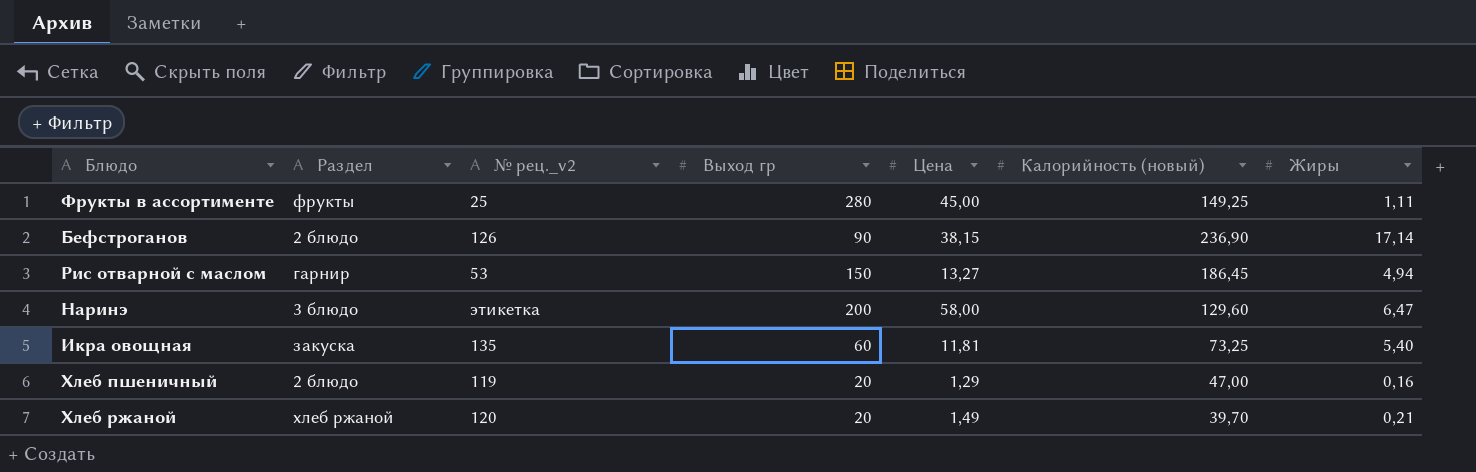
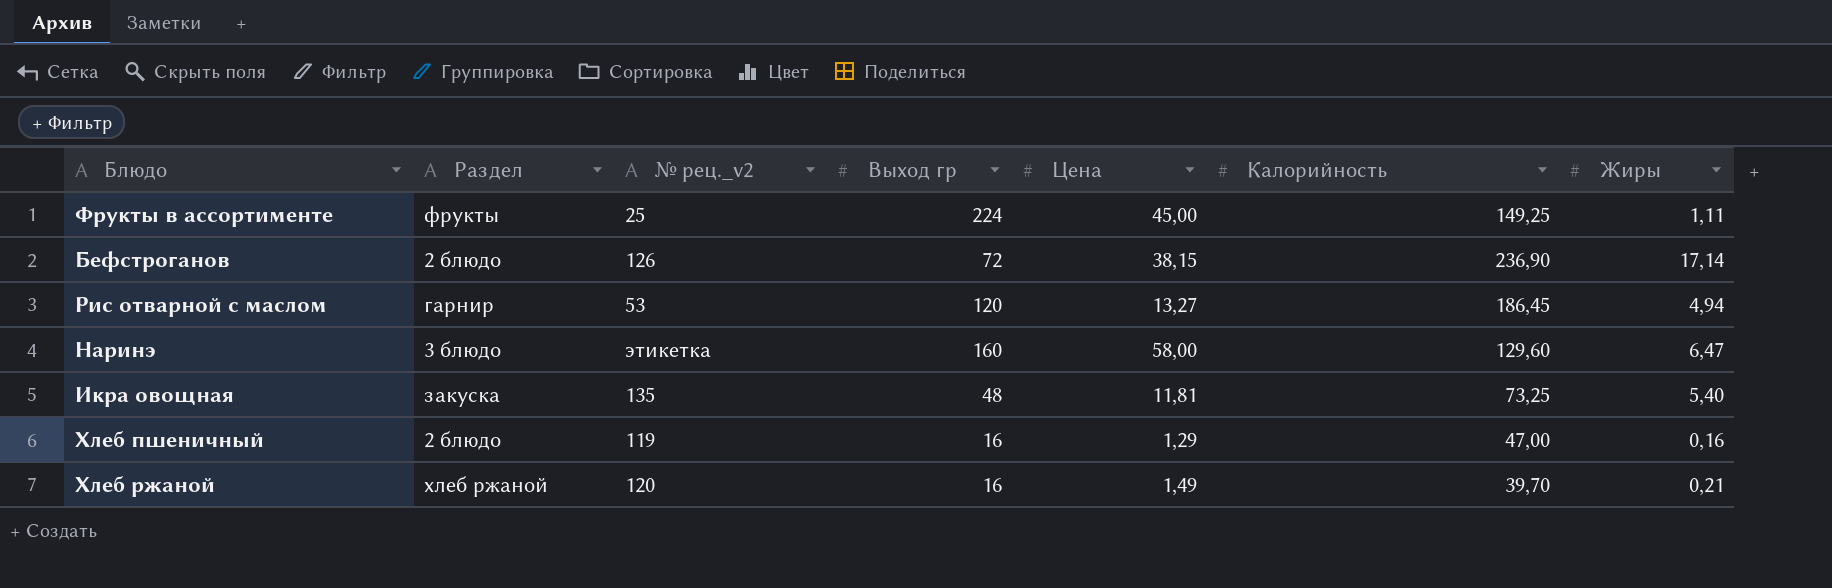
column name: Калорийность (новый) -> Калорийность
Фрукты в ассортименте | Выход гр: 280 -> 224
Бефстроганов | Выход гр: 90 -> 72
Рис отварной с маслом | Выход гр: 150 -> 120
Наринэ | Выход гр: 200 -> 160
Икра овощная | Выход гр: 60 -> 48
Хлеб пшеничный | Выход гр: 20 -> 16
Хлеб ржаной | Выход гр: 20 -> 16

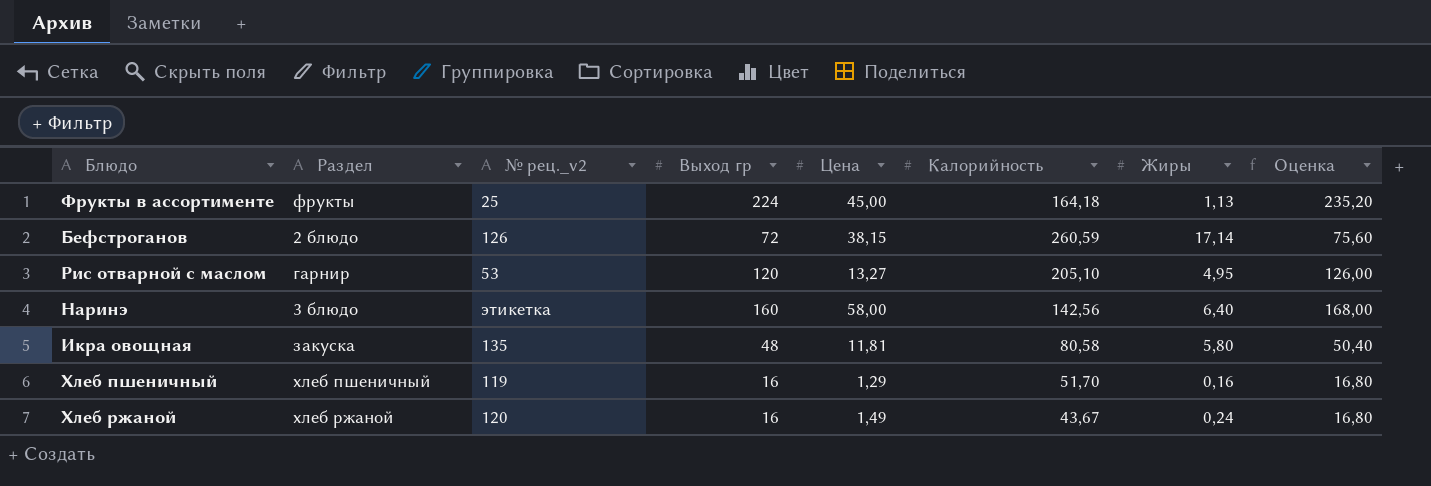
column Оценка | formula: none -> [Выход гр] * 1,05
Фрукты в ассортименте | Калорийность: 149,25 -> 164,18
Фрукты в ассортименте | Жиры: 1,11 -> 1,13
Бефстроганов | Калорийность: 236,90 -> 260,59
Рис отварной с маслом | Калорийность: 186,45 -> 205,10
Рис отварной с маслом | Жиры: 4,94 -> 4,95
Наринэ | Калорийность: 129,60 -> 142,56
Наринэ | Жиры: 6,47 -> 6,40
Икра овощная | Калорийность: 73,25 -> 80,58
Икра овощная | Жиры: 5,40 -> 5,80
Хлеб пшеничный | Раздел: 2 блюдо -> хлеб пшеничный
Хлеб пшеничный | Калорийность: 47,00 -> 51,70
Хлеб ржаной | Калорийность: 39,70 -> 43,67
Хлеб ржаной | Жиры: 0,21 -> 0,24

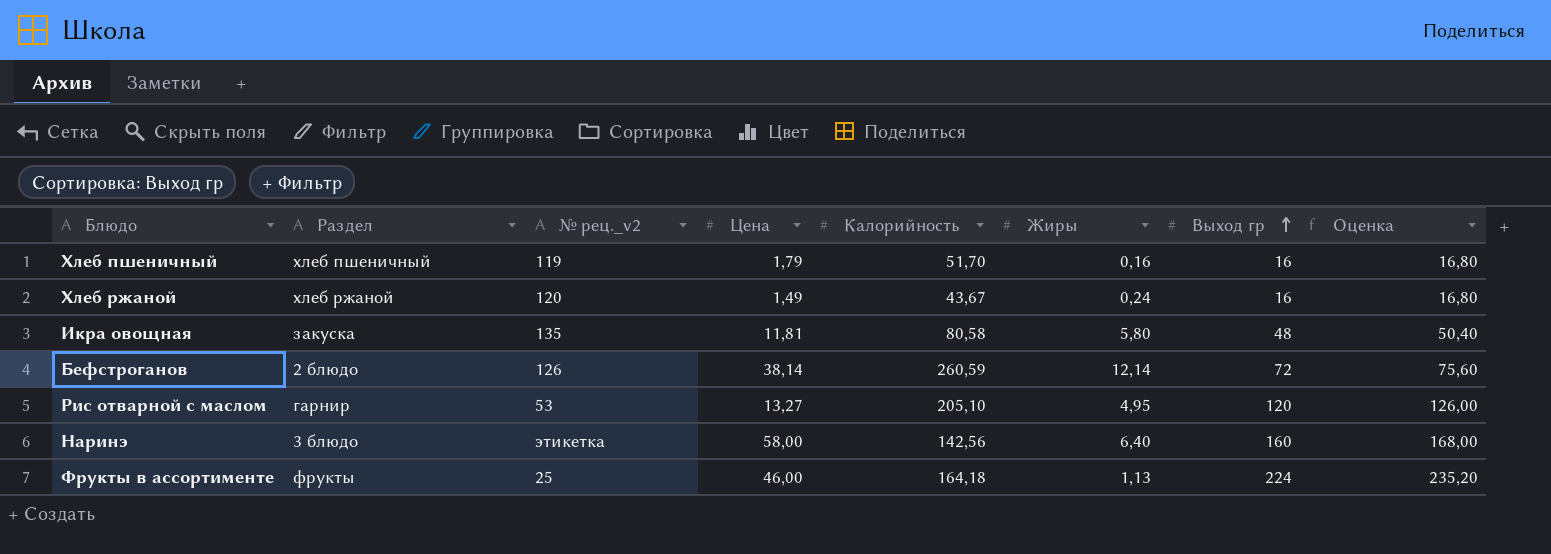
row order: none -> Выход гр ascending
column Выход гр | position: 4 -> 7
Хлеб пшеничный | Цена: 1,29 -> 1,79
Бефстроганов | Цена: 38,15 -> 38,14
Бефстроганов | Жиры: 17,14 -> 12,14
Фрукты в ассортименте | Цена: 45,00 -> 46,00

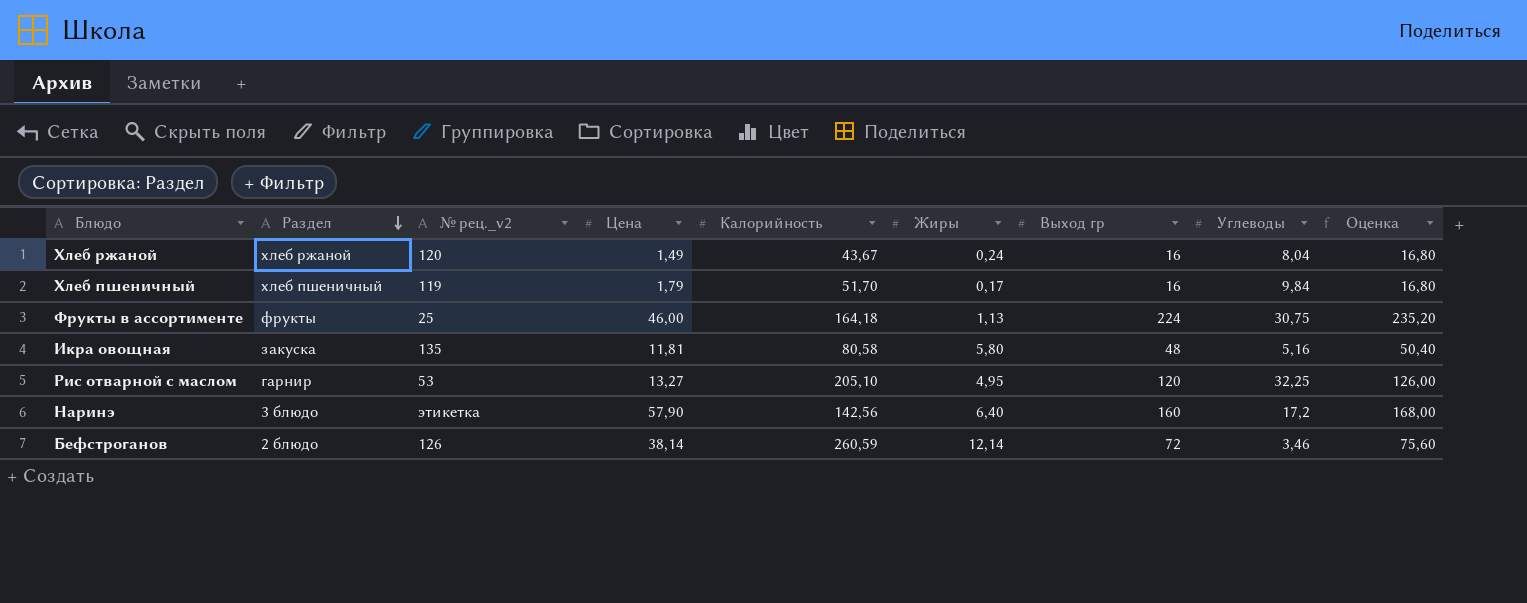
row order: Выход гр ascending -> Раздел descending
column Углеводы | position: none -> 8
Хлеб пшеничный | Жиры: 0,16 -> 0,17
Наринэ | Цена: 58,00 -> 57,90

